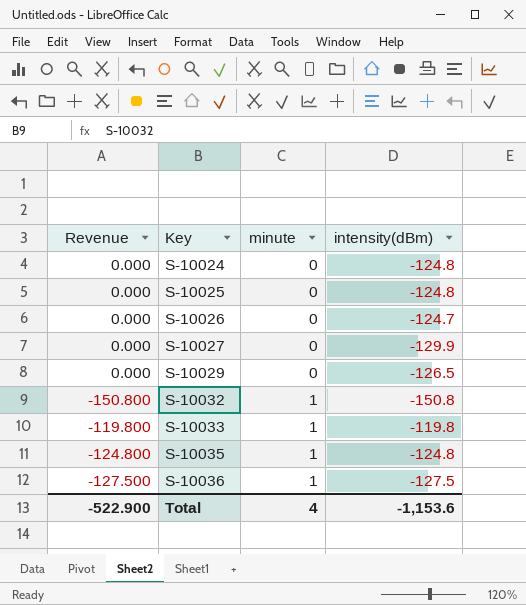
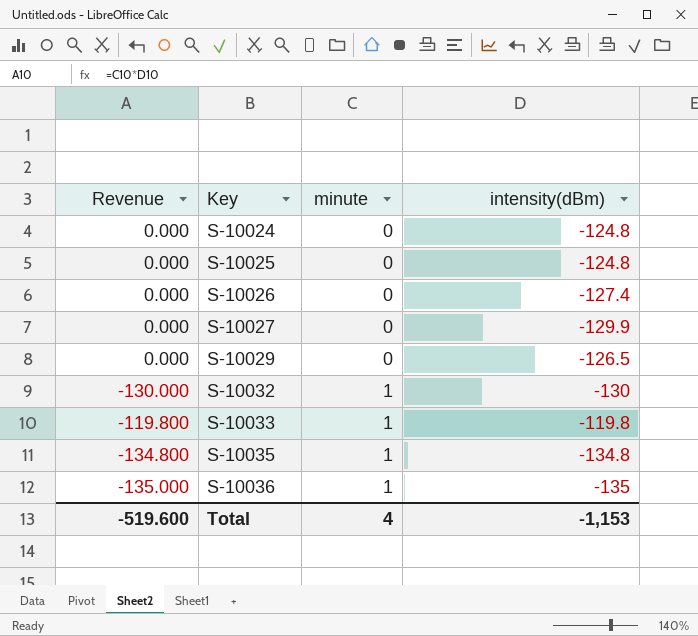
S-10026 | intensity(dBm): -124.7 -> -127.4
S-10032 | Revenue: -150.800 -> -130.000
S-10032 | intensity(dBm): -150.8 -> -130
S-10035 | Revenue: -124.800 -> -134.800
S-10035 | intensity(dBm): -124.8 -> -134.8
S-10036 | Revenue: -127.500 -> -135.000
S-10036 | intensity(dBm): -127.5 -> -135
Total | Revenue: -522.900 -> -519.600
Total | intensity(dBm): -1,153.6 -> -1,153

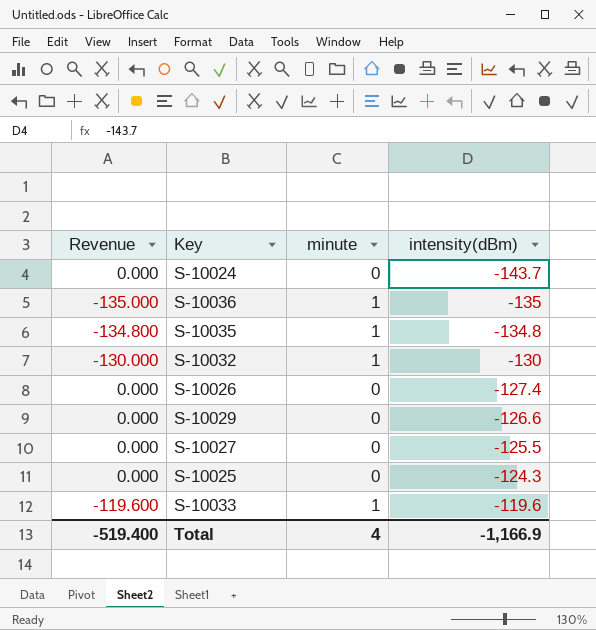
row order: Key ascending -> intensity(dBm) ascending
S-10024 | intensity(dBm): -124.8 -> -143.7
S-10029 | intensity(dBm): -126.5 -> -126.6
S-10027 | intensity(dBm): -129.9 -> -125.5
S-10025 | intensity(dBm): -124.8 -> -124.3
S-10033 | Revenue: -119.800 -> -119.600
S-10033 | intensity(dBm): -119.8 -> -119.6
Total | Revenue: -519.600 -> -519.400
Total | intensity(dBm): -1,153 -> -1,166.9

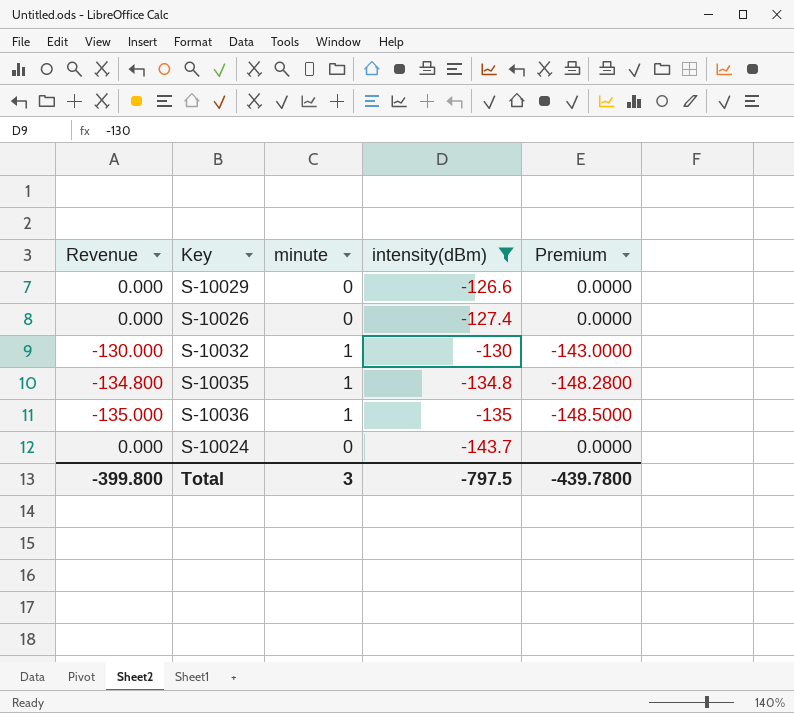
filter: none -> intensity(dBm) <= -126.6
row order: intensity(dBm) ascending -> intensity(dBm) descending
column Premium | formula: none -> [Revenue] * 1.1
Total | Revenue: -519.400 -> -399.800
Total | minute: 4 -> 3
Total | intensity(dBm): -1,166.9 -> -797.5

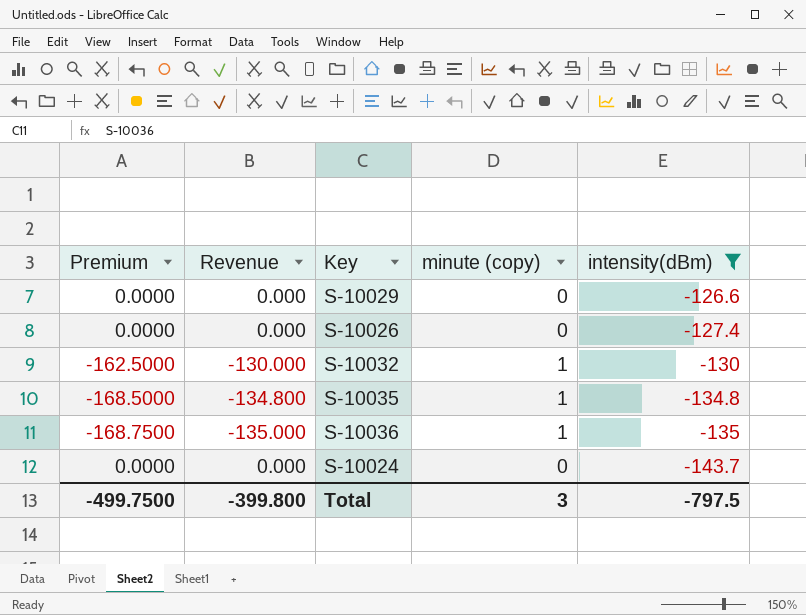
column Premium | formula: [Revenue] * 1.1 -> [Revenue] * 1.25
column Premium | position: 5 -> 1
column name: minute -> minute (copy)
Total | Premium: -439.7800 -> -499.7500

